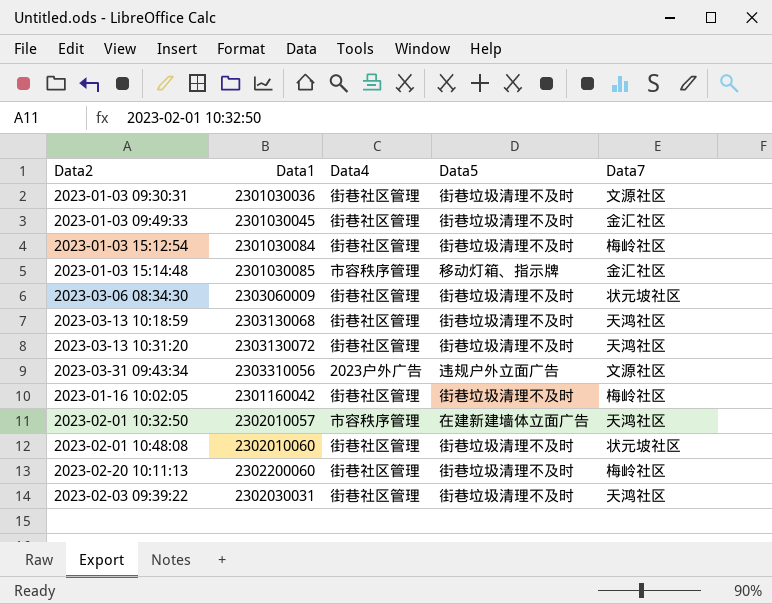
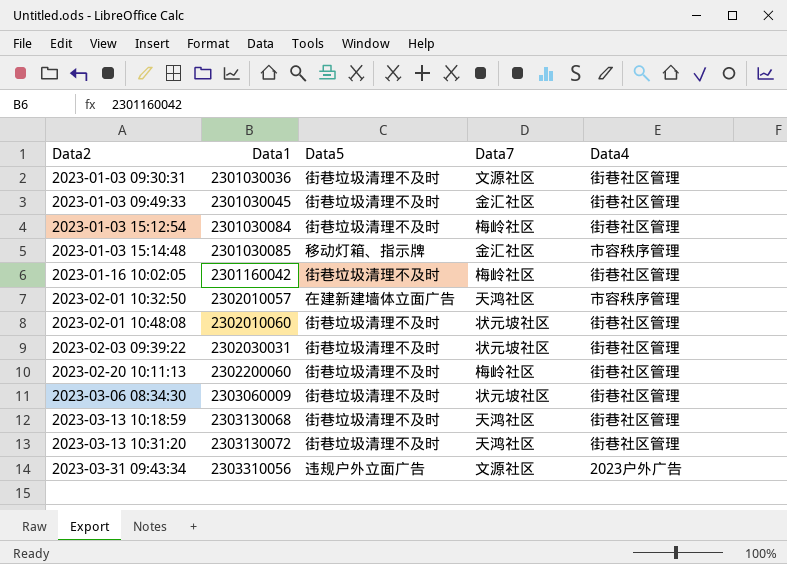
row order: none -> Data2 ascending
column Data4 | position: 3 -> 5
2023-02-03 09:39:22 | Data7: 天鸿社区 -> 状元坡社区

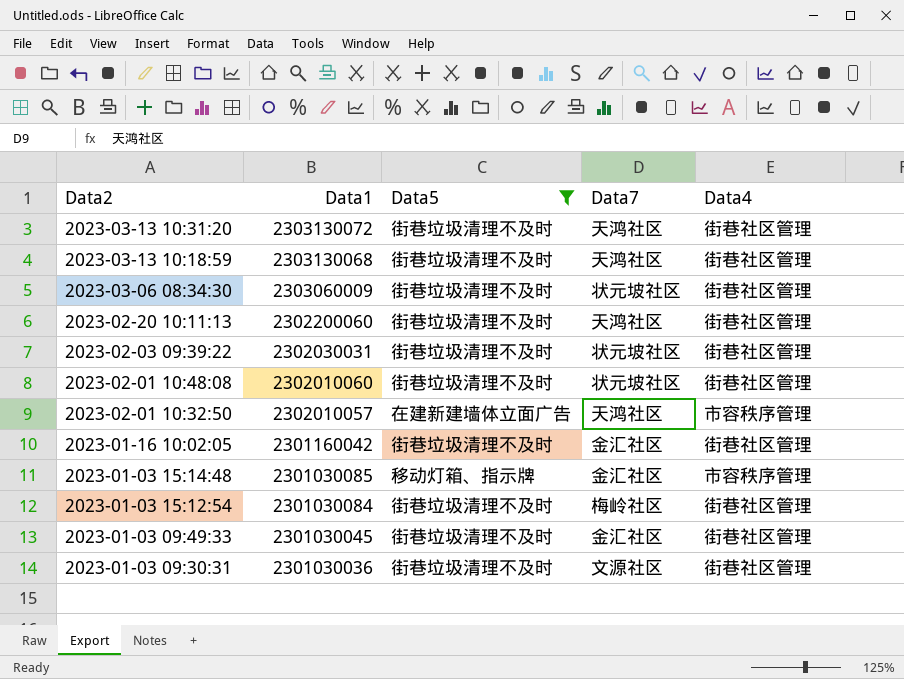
filter: none -> Data5 != 违规户外立面广告
row order: Data2 ascending -> Data2 descending
2023-02-20 10:11:13 | Data7: 梅岭社区 -> 天鸿社区
2023-01-16 10:02:05 | Data7: 梅岭社区 -> 金汇社区

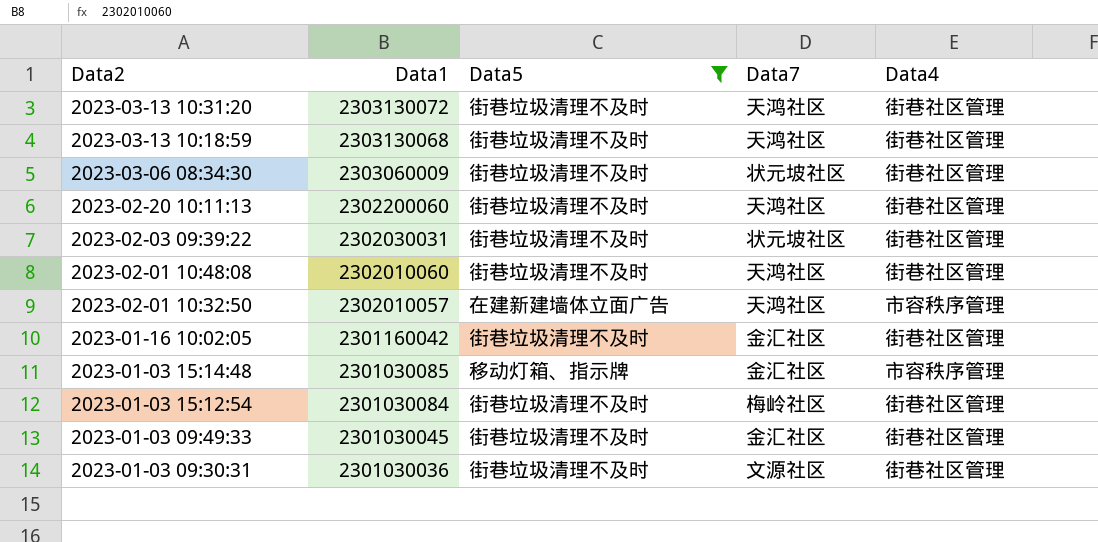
2023-02-01 10:48:08 | Data7: 状元坡社区 -> 天鸿社区

